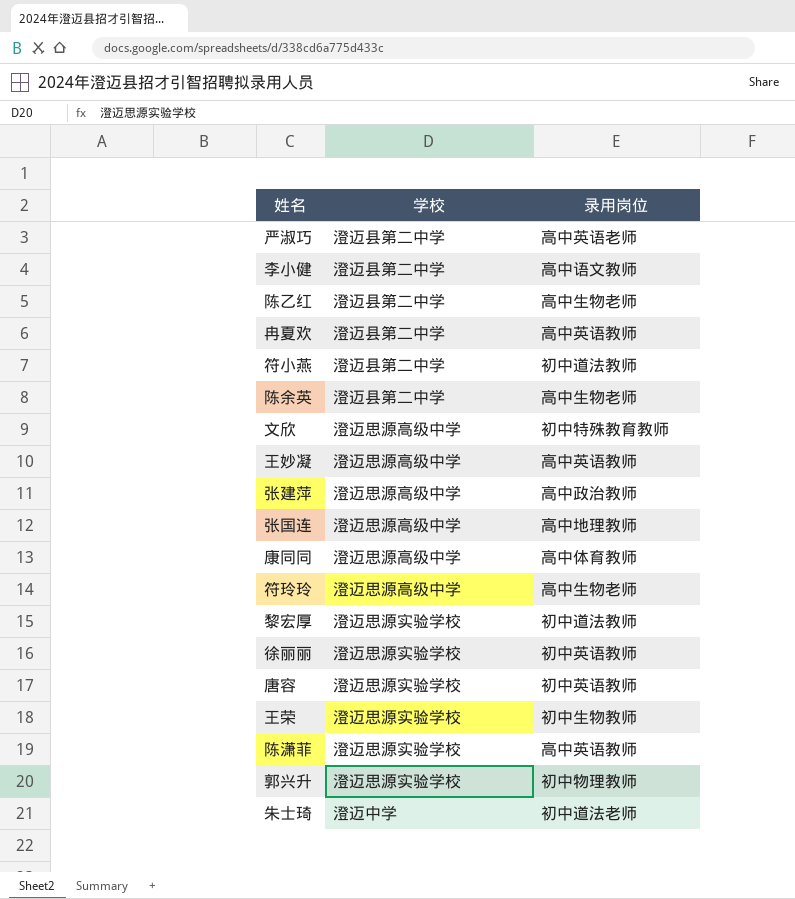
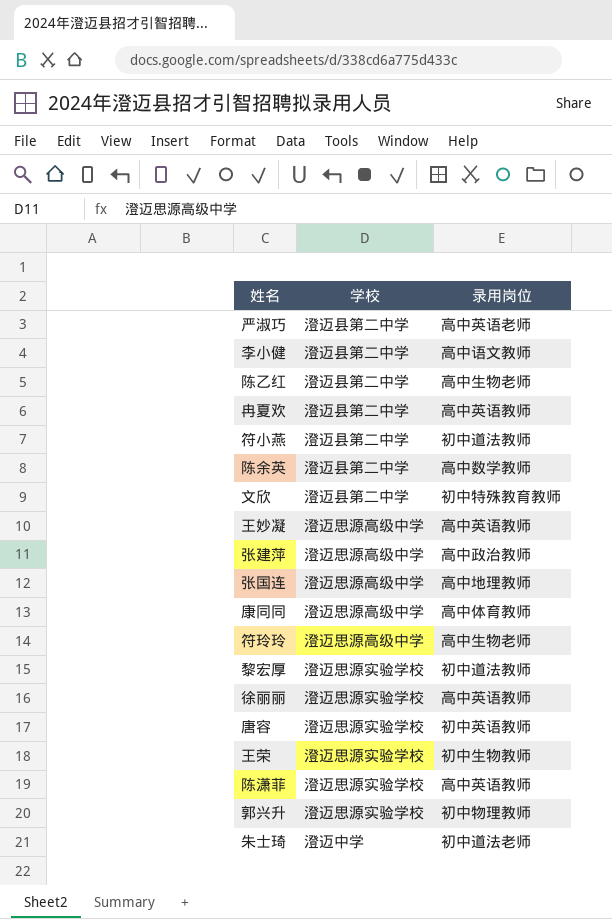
陈余英 | 录用岗位: 高中生物老师 -> 高中数学教师
文欣 | 学校: 澄迈思源高级中学 -> 澄迈县第二中学
徐丽丽 | 录用岗位: 初中英语教师 -> 高中英语教师

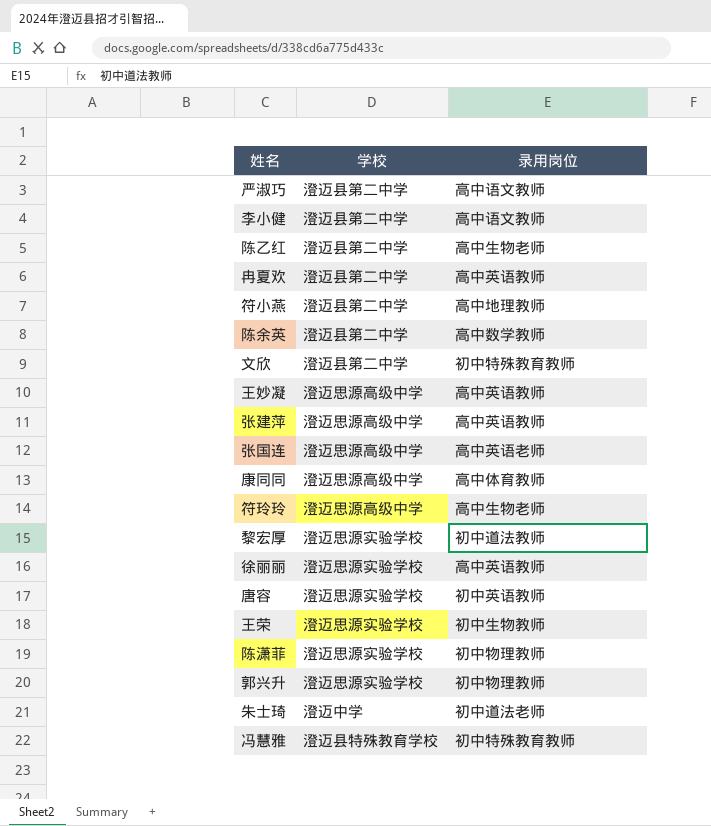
严淑巧 | 录用岗位: 高中英语老师 -> 高中语文教师
符小燕 | 录用岗位: 初中道法教师 -> 高中地理教师
张建萍 | 录用岗位: 高中政治教师 -> 高中英语教师
张国连 | 录用岗位: 高中地理教师 -> 高中英语老师
陈潇菲 | 录用岗位: 高中英语教师 -> 初中物理教师
row 冯慧雅: none -> 澄迈县特殊教育学校 | 初中特殊教育教师

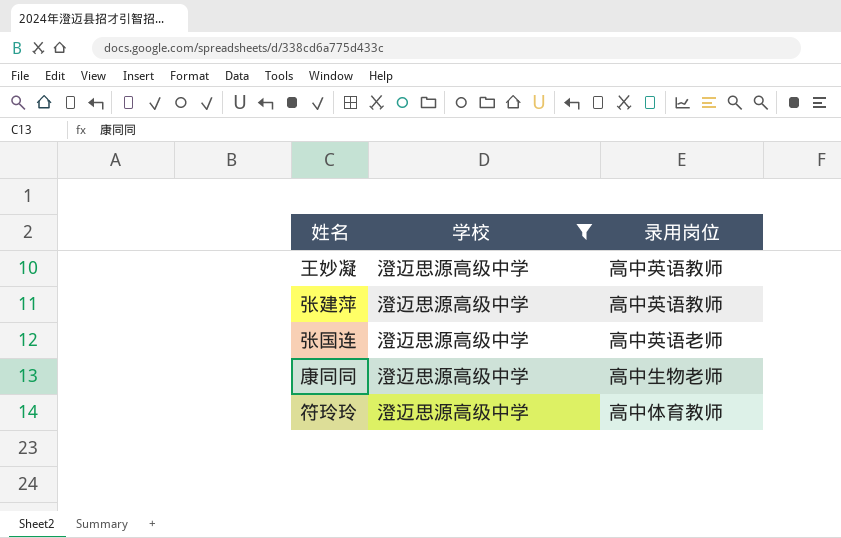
filter: none -> 学校 = 澄迈思源高级中学
康同同 | 录用岗位: 高中体育教师 -> 高中生物老师
符玲玲 | 录用岗位: 高中生物老师 -> 高中体育教师

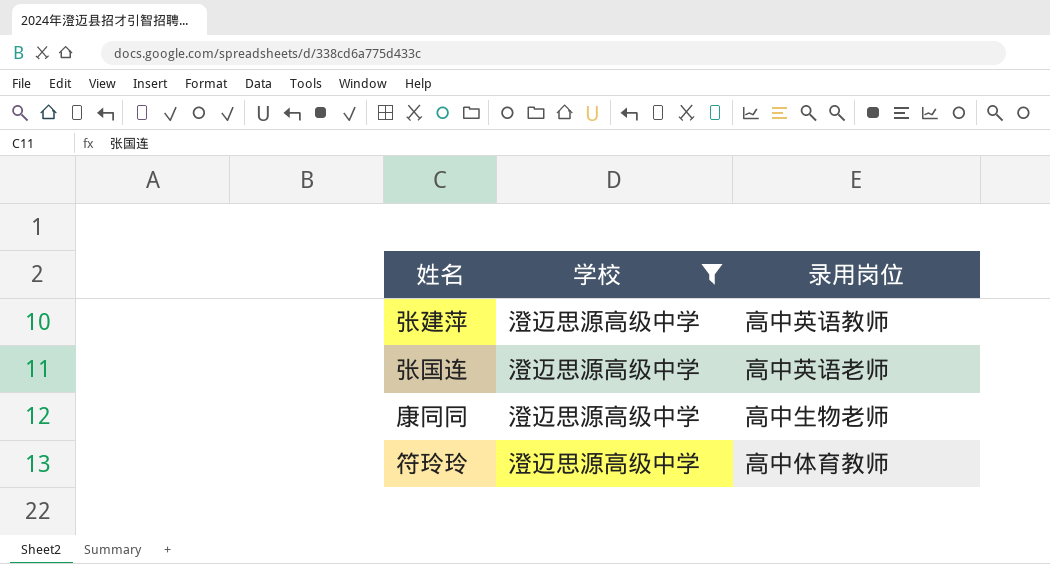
row 王妙凝: 澄迈思源高级中学 | 高中英语教师 -> none

